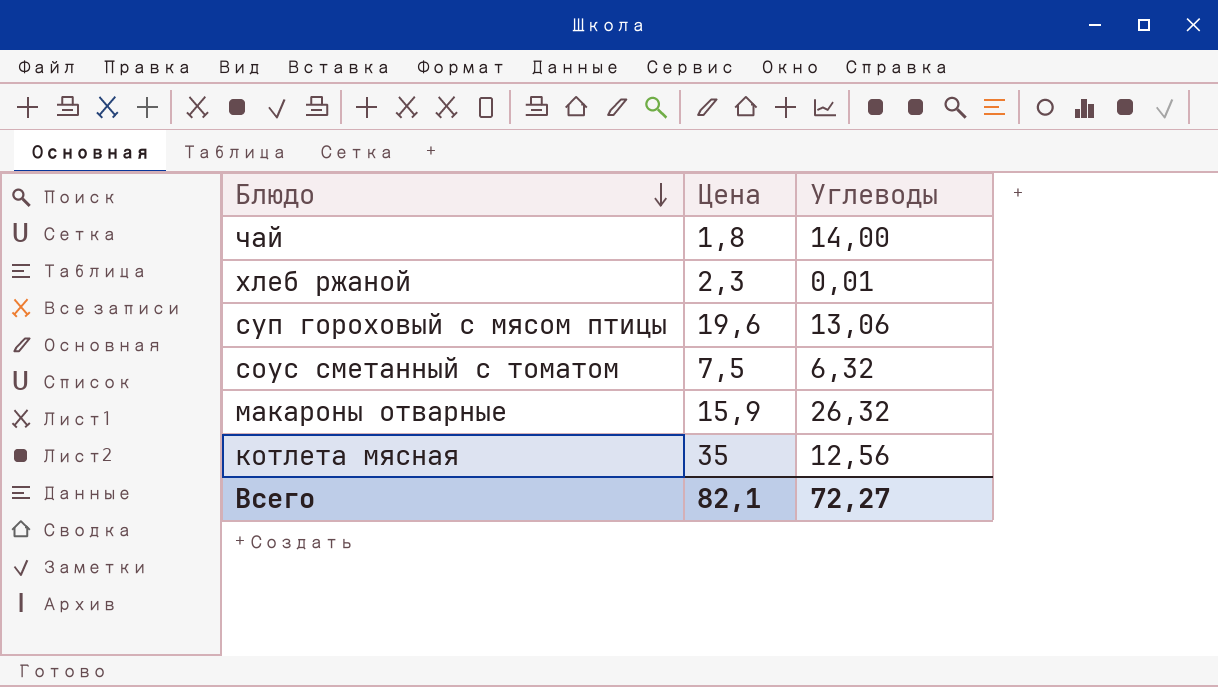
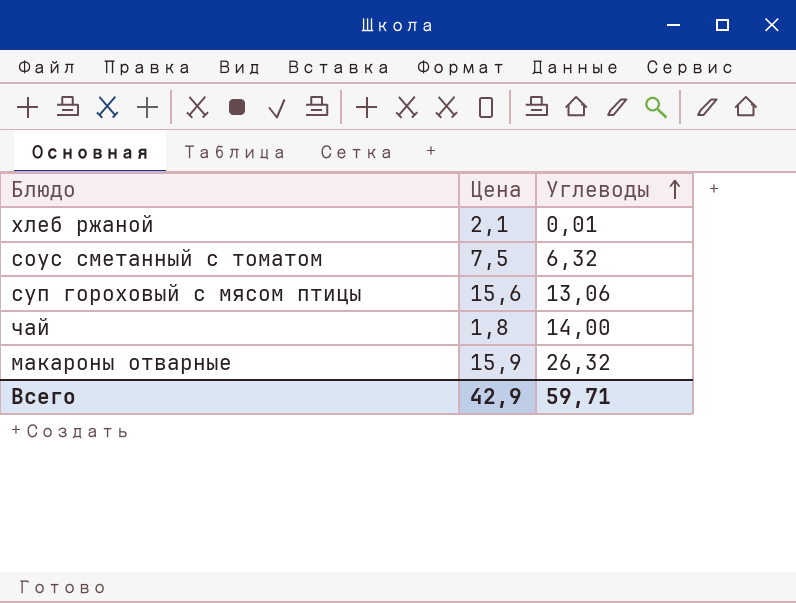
row order: Блюдо descending -> Углеводы ascending
row котлета мясная: 35 | 12,56 -> none
хлеб ржаной | Цена: 2,3 -> 2,1
суп гороховый с мясом птицы | Цена: 19,6 -> 15,6
Всего | Цена: 82,1 -> 42,9
Всего | Углеводы: 72,27 -> 59,71

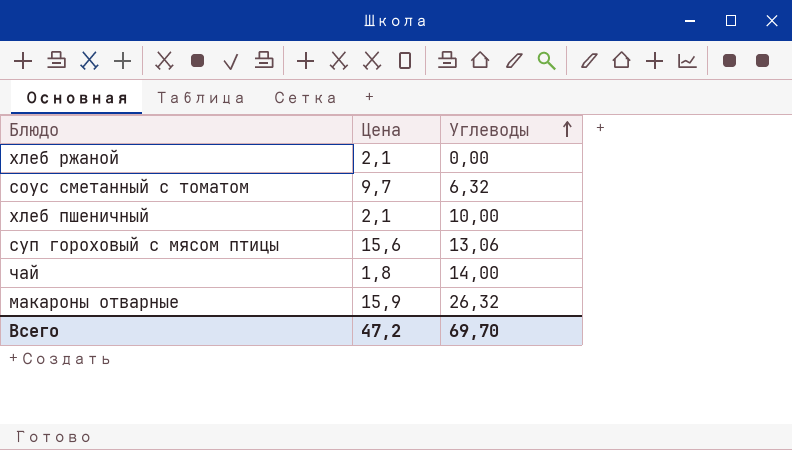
хлеб ржаной | Углеводы: 0,01 -> 0,00
соус сметанный с томатом | Цена: 7,5 -> 9,7
row хлеб пшеничный: none -> 2,1 | 10,00
Всего | Цена: 42,9 -> 47,2
Всего | Углеводы: 59,71 -> 69,70

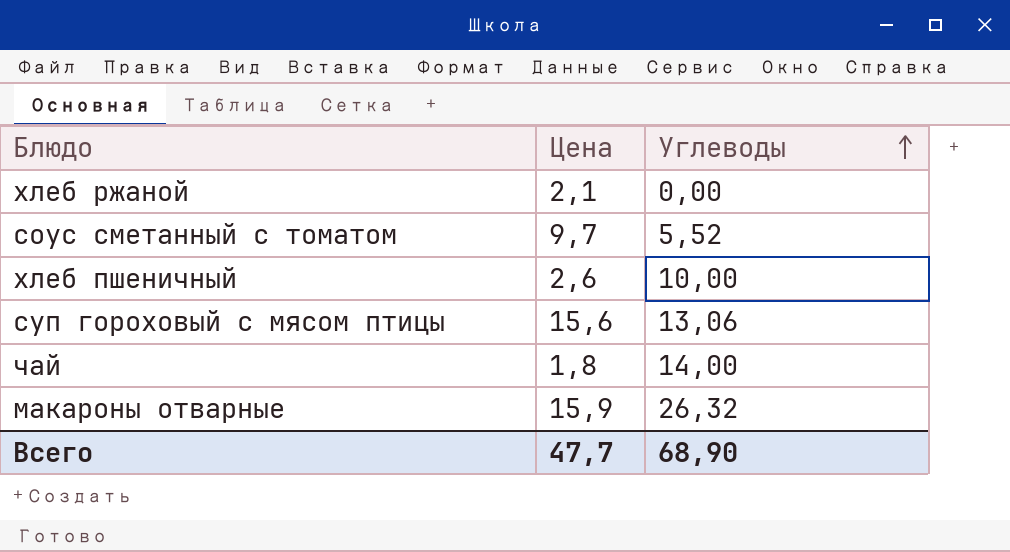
соус сметанный с томатом | Углеводы: 6,32 -> 5,52
хлеб пшеничный | Цена: 2,1 -> 2,6
Всего | Цена: 47,2 -> 47,7
Всего | Углеводы: 69,70 -> 68,90

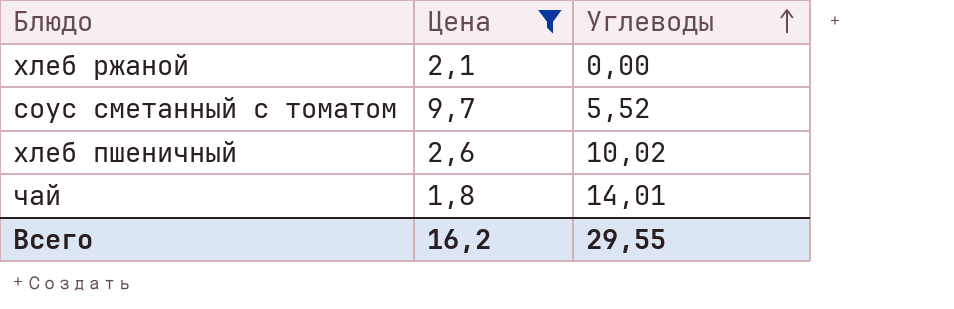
filter: none -> Цена <= 9,7
хлеб пшеничный | Углеводы: 10,00 -> 10,02
чай | Углеводы: 14,00 -> 14,01
Всего | Цена: 47,7 -> 16,2
Всего | Углеводы: 68,90 -> 29,55

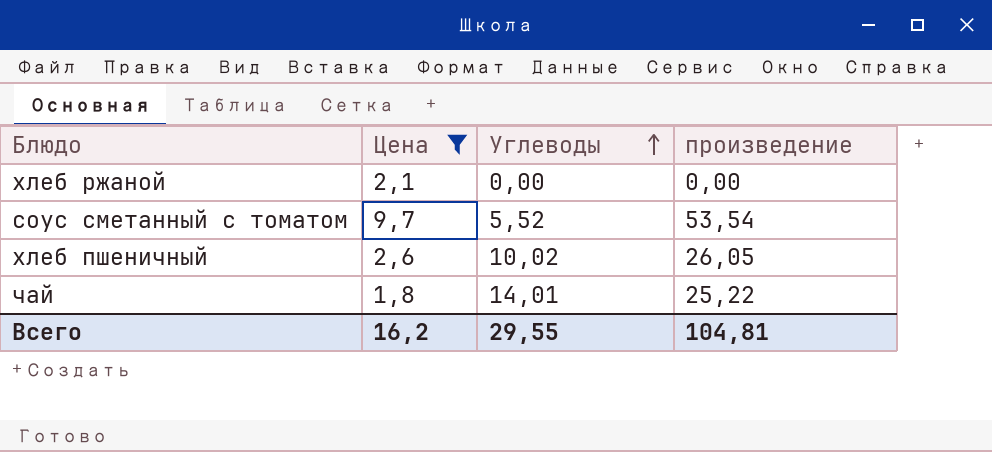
column произведение | formula: none -> [Цена] * [Углеводы]

